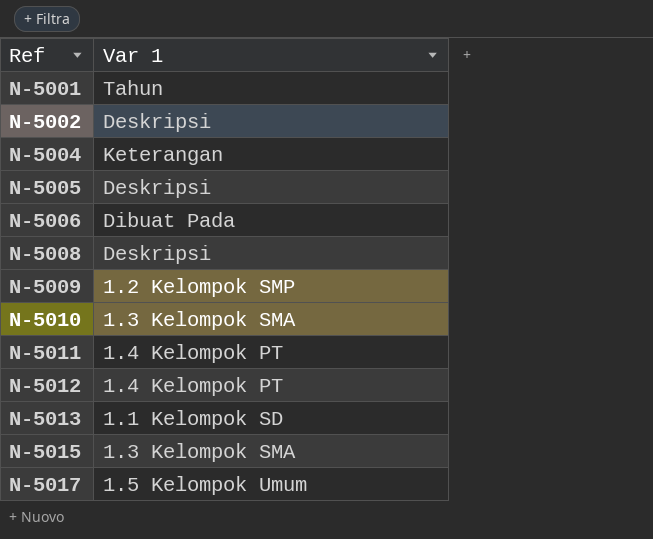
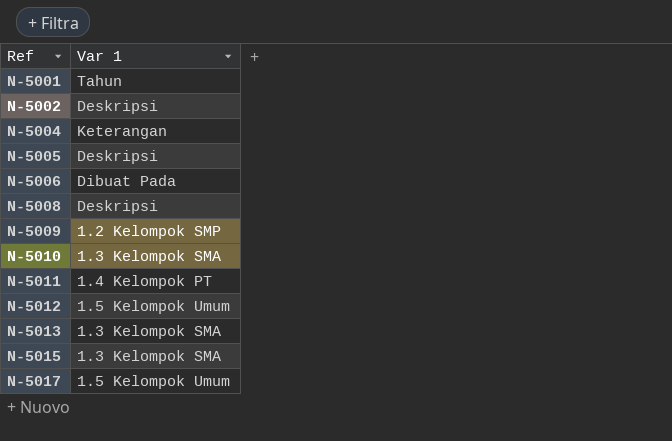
N-5012 | Var 1: 1.4 Kelompok PT -> 1.5 Kelompok Umum
N-5013 | Var 1: 1.1 Kelompok SD -> 1.3 Kelompok SMA

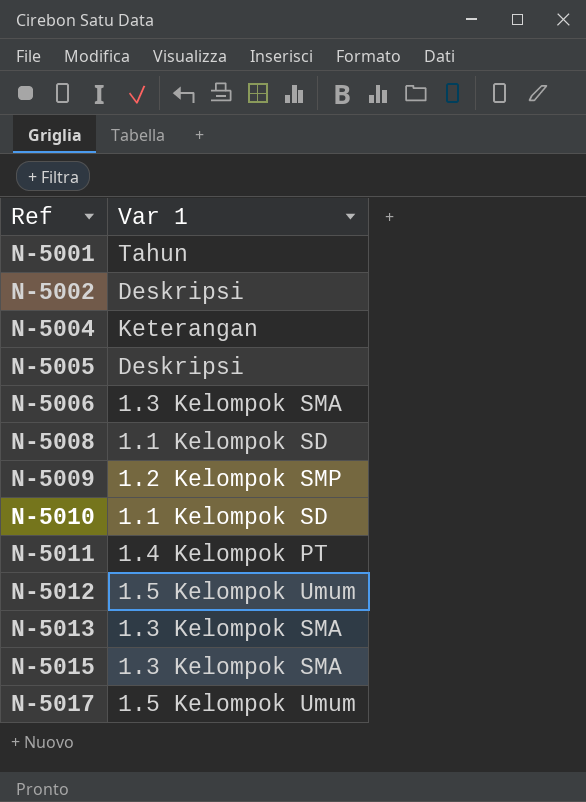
N-5006 | Var 1: Dibuat Pada -> 1.3 Kelompok SMA
N-5008 | Var 1: Deskripsi -> 1.1 Kelompok SD
N-5010 | Var 1: 1.3 Kelompok SMA -> 1.1 Kelompok SD

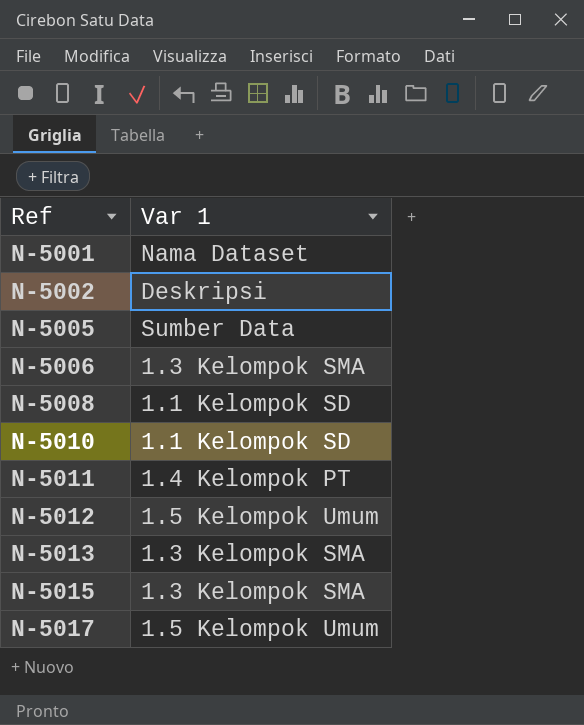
row N-5004: Keterangan -> none
row N-5009: 1.2 Kelompok SMP -> none
N-5001 | Var 1: Tahun -> Nama Dataset
N-5005 | Var 1: Deskripsi -> Sumber Data

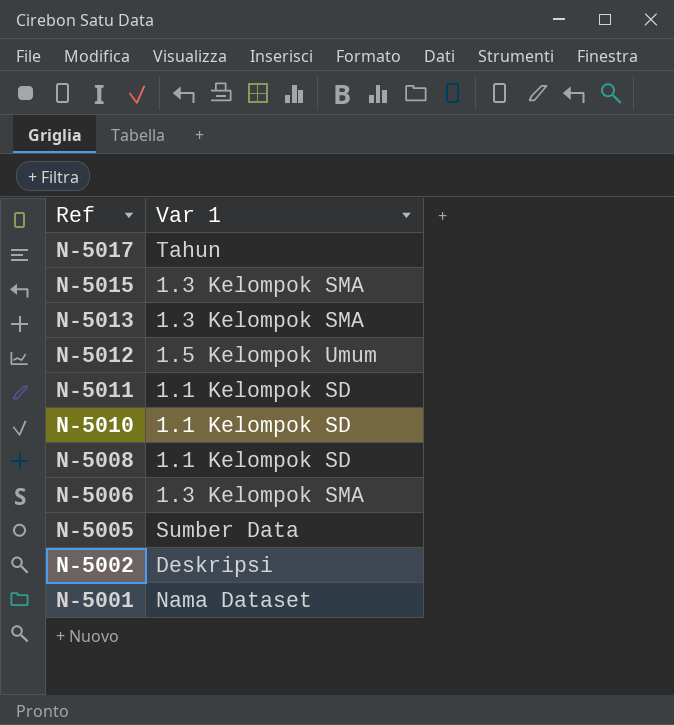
row order: Ref ascending -> Ref descending
N-5017 | Var 1: 1.5 Kelompok Umum -> Tahun
N-5011 | Var 1: 1.4 Kelompok PT -> 1.1 Kelompok SD

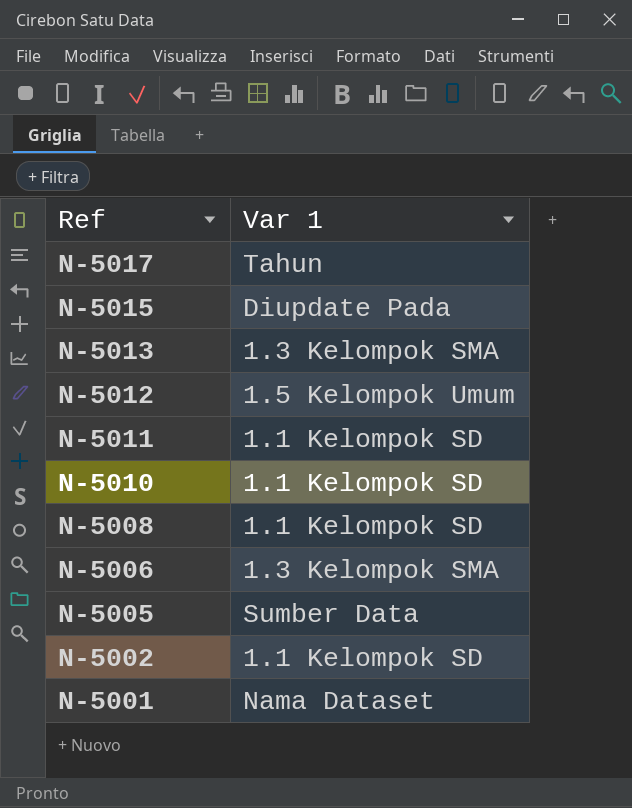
N-5015 | Var 1: 1.3 Kelompok SMA -> Diupdate Pada
N-5002 | Var 1: Deskripsi -> 1.1 Kelompok SD

